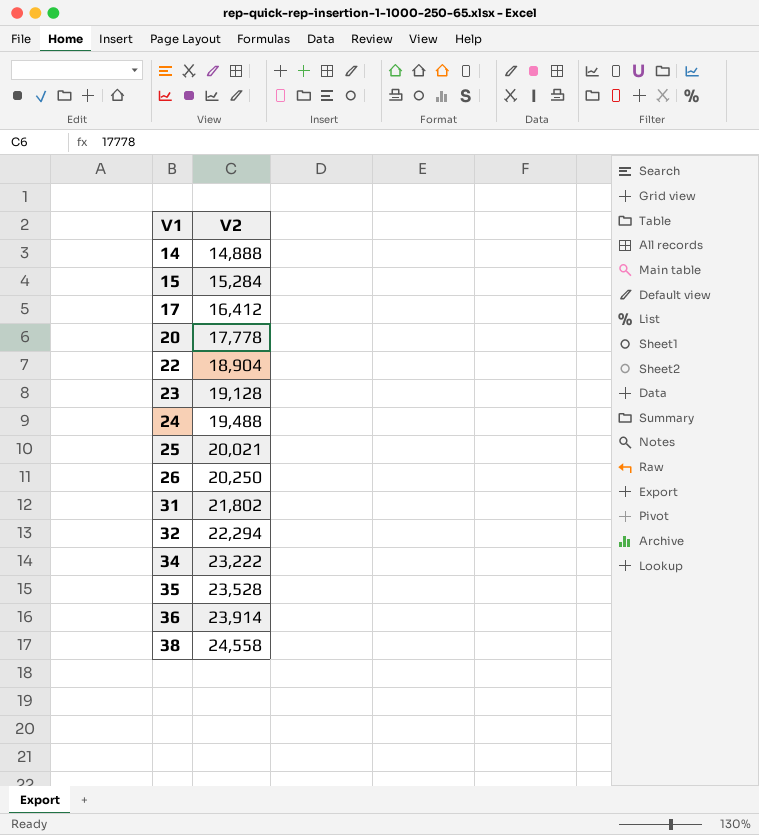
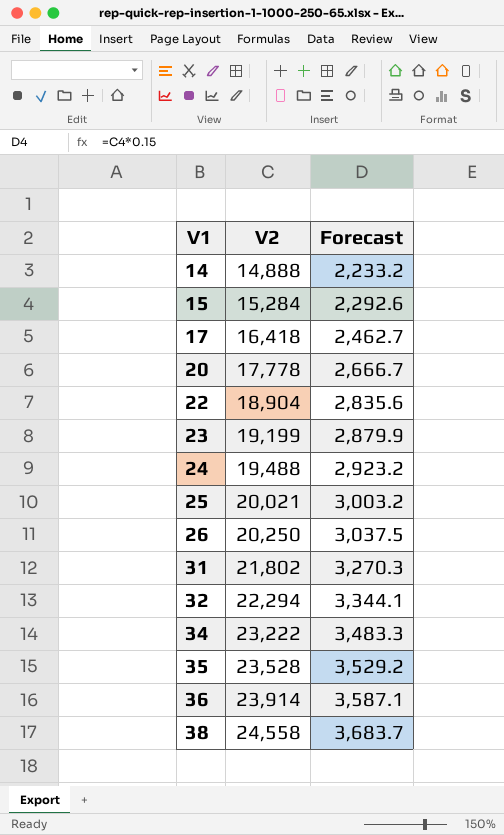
column Forecast | formula: none -> [V2] * 0.15
17 | V2: 16,412 -> 16,418
23 | V2: 19,128 -> 19,199

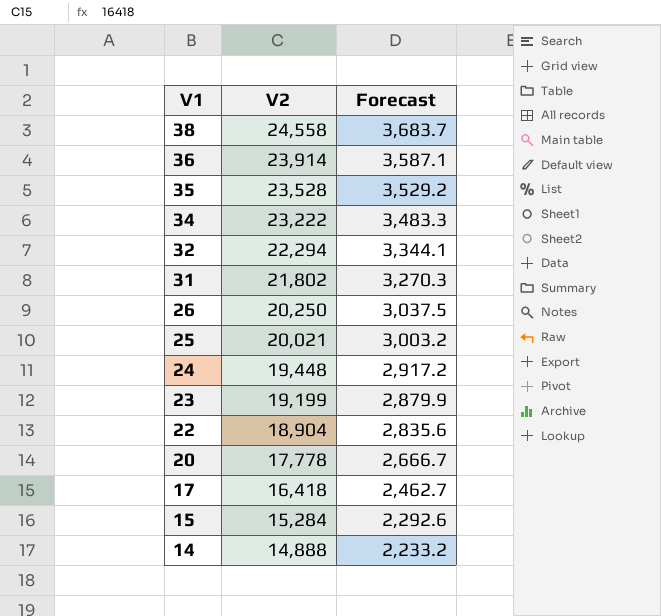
row order: V1 ascending -> V1 descending
24 | V2: 19,488 -> 19,448
24 | Forecast: 2,923.2 -> 2,917.2

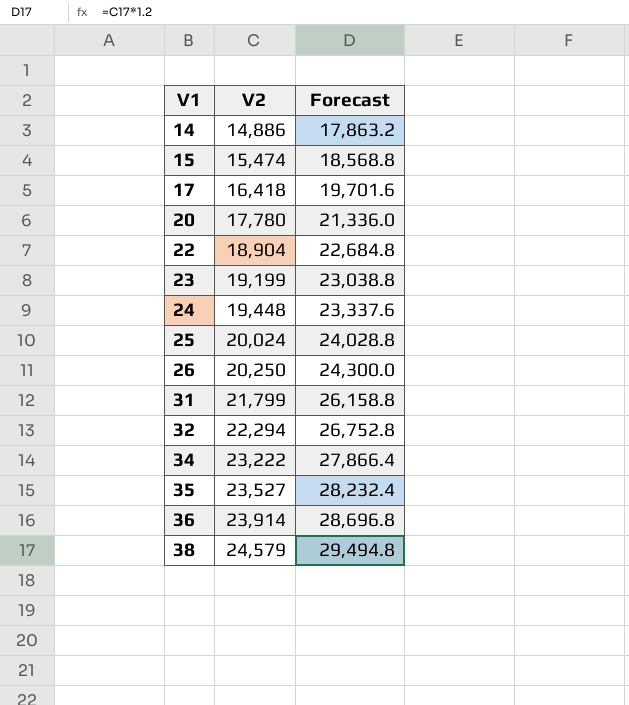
row order: V1 descending -> V1 ascending
column Forecast | formula: [V2] * 0.15 -> [V2] * 1.2
14 | V2: 14,888 -> 14,886
15 | V2: 15,284 -> 15,474
20 | V2: 17,778 -> 17,780
25 | V2: 20,021 -> 20,024
31 | V2: 21,802 -> 21,799
35 | V2: 23,528 -> 23,527
38 | V2: 24,558 -> 24,579

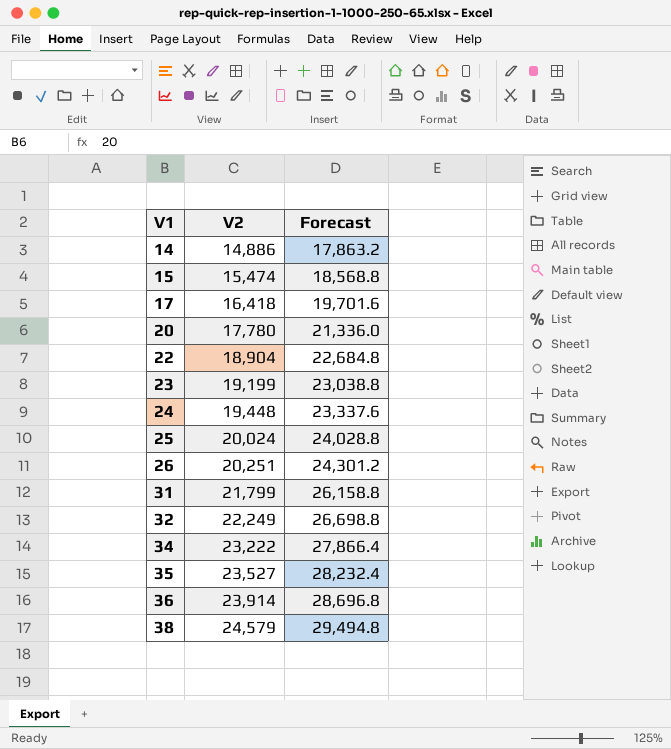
26 | V2: 20,250 -> 20,251
26 | Forecast: 24,300.0 -> 24,301.2
32 | V2: 22,294 -> 22,249
32 | Forecast: 26,752.8 -> 26,698.8

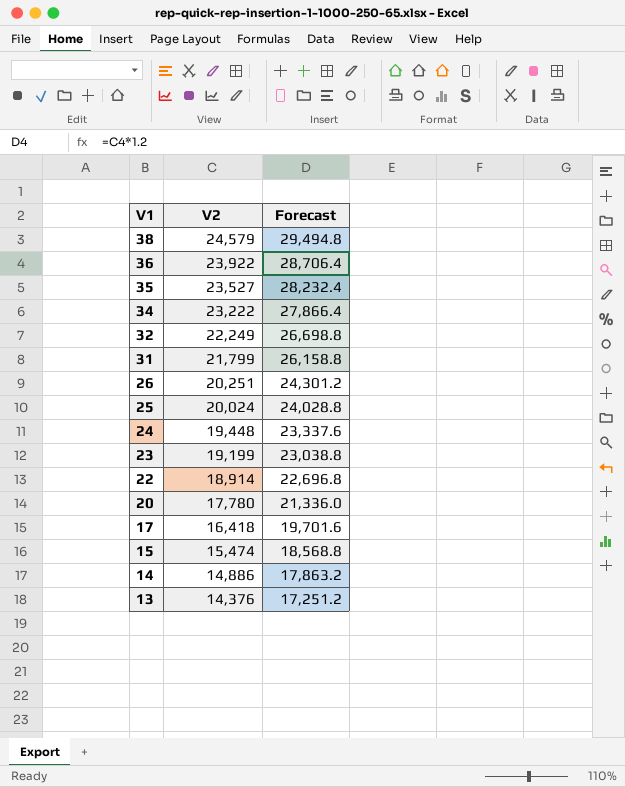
row order: V1 ascending -> V1 descending
36 | V2: 23,914 -> 23,922
36 | Forecast: 28,696.8 -> 28,706.4
22 | V2: 18,904 -> 18,914
22 | Forecast: 22,684.8 -> 22,696.8
row 13: none -> 14,376 | 17,251.2

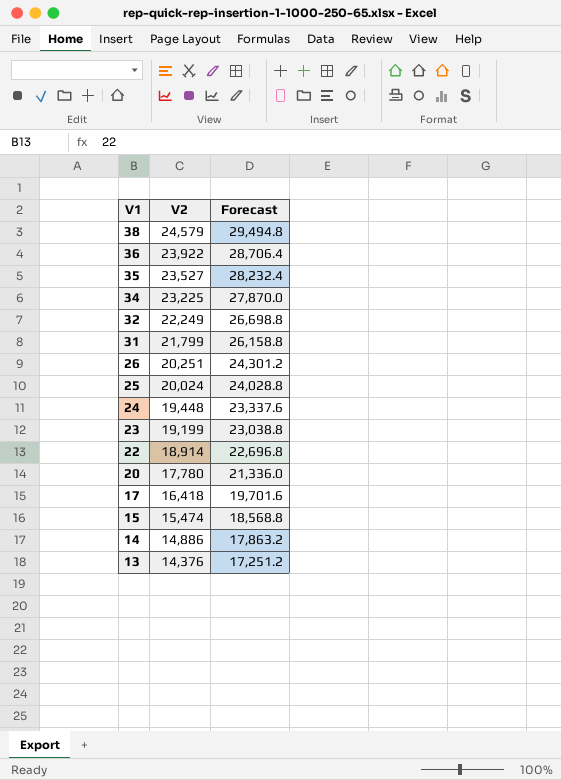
34 | V2: 23,222 -> 23,225
34 | Forecast: 27,866.4 -> 27,870.0

